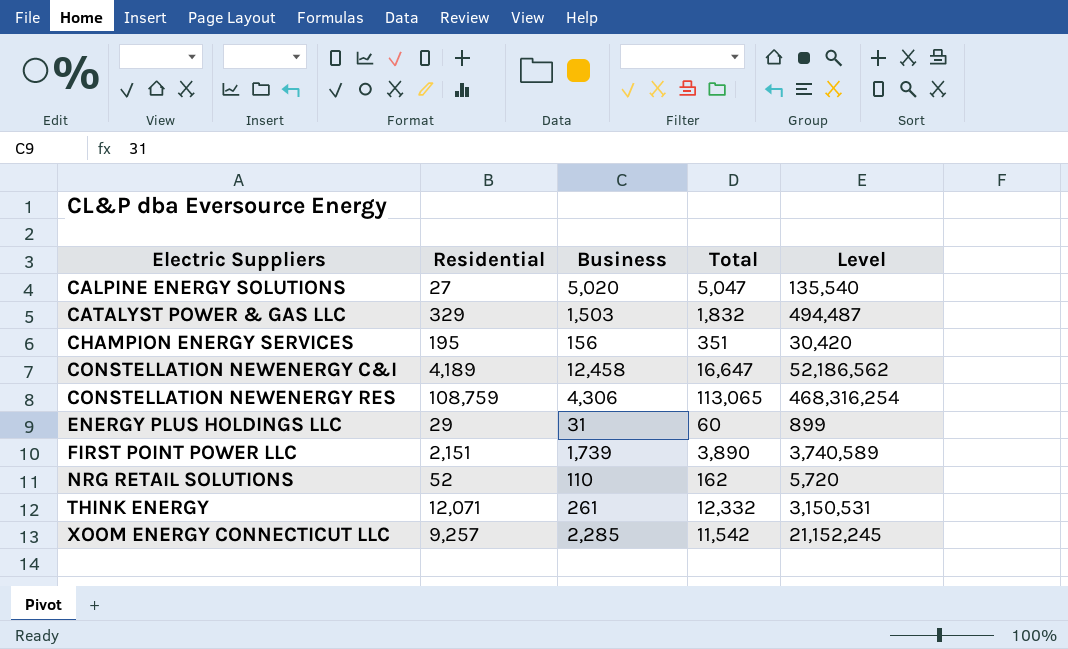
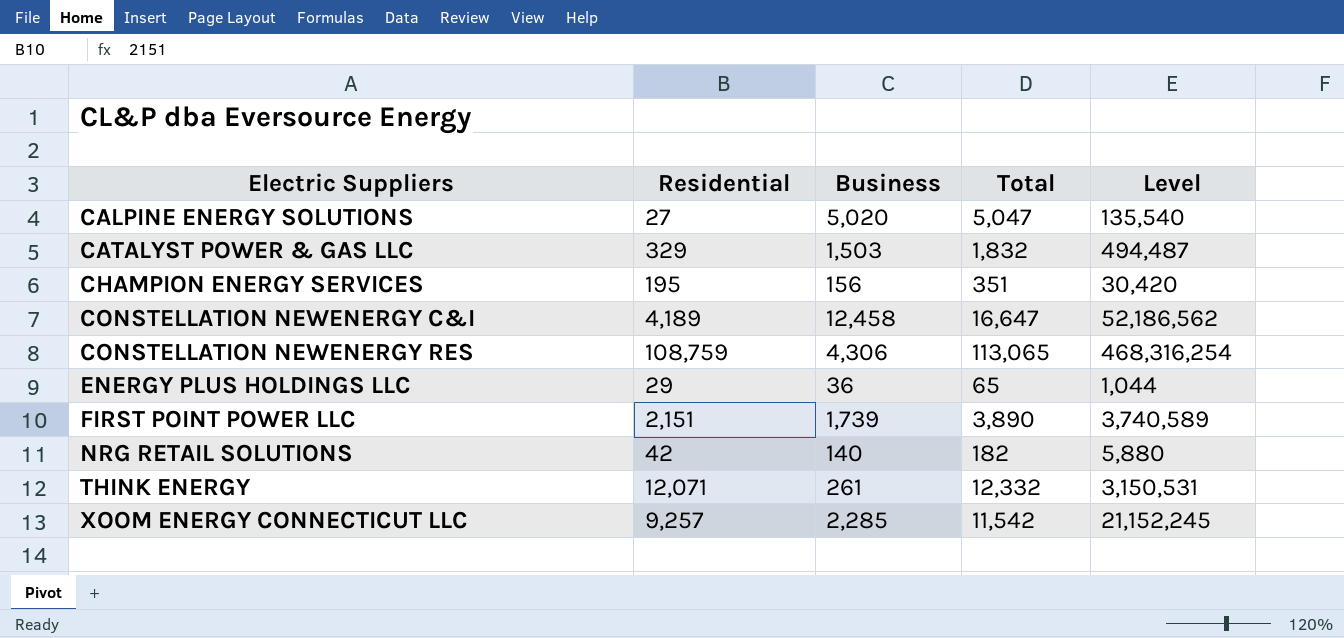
ENERGY PLUS HOLDINGS LLC | Business: 31 -> 36
ENERGY PLUS HOLDINGS LLC | Total: 60 -> 65
ENERGY PLUS HOLDINGS LLC | Level: 899 -> 1,044
NRG RETAIL SOLUTIONS | Residential: 52 -> 42
NRG RETAIL SOLUTIONS | Business: 110 -> 140
NRG RETAIL SOLUTIONS | Total: 162 -> 182
NRG RETAIL SOLUTIONS | Level: 5,720 -> 5,880

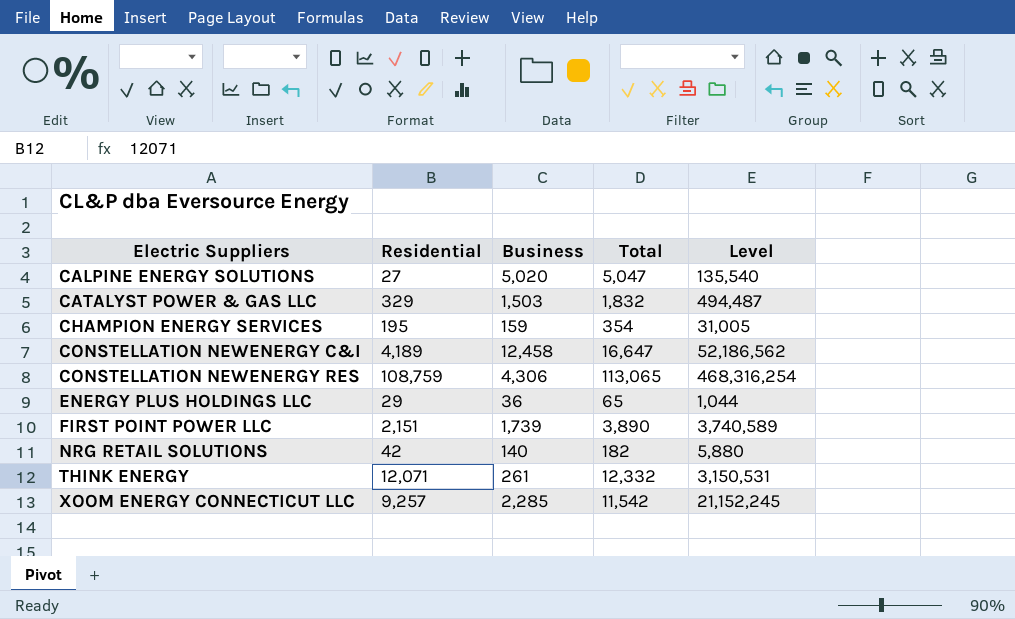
CHAMPION ENERGY SERVICES | Business: 156 -> 159
CHAMPION ENERGY SERVICES | Total: 351 -> 354
CHAMPION ENERGY SERVICES | Level: 30,420 -> 31,005

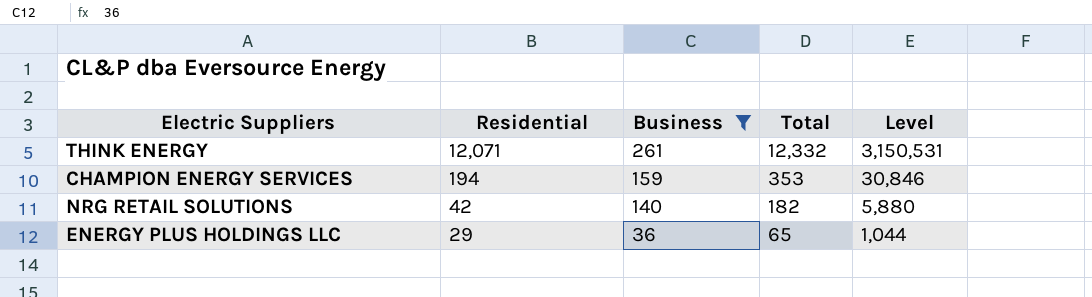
filter: none -> Business <= 261
row order: Electric Suppliers ascending -> Residential descending
CHAMPION ENERGY SERVICES | Residential: 195 -> 194
CHAMPION ENERGY SERVICES | Total: 354 -> 353
CHAMPION ENERGY SERVICES | Level: 31,005 -> 30,846

